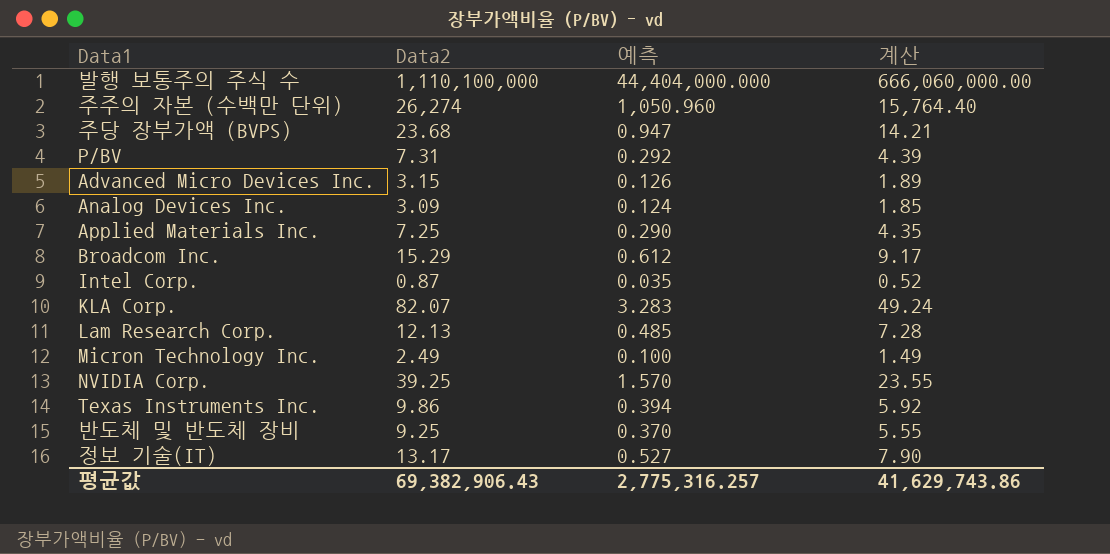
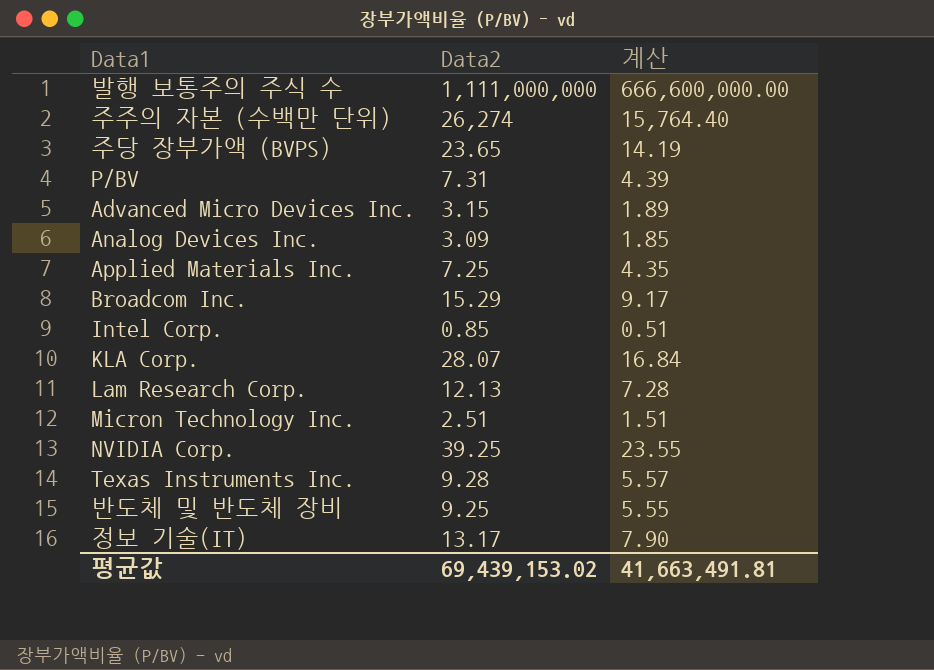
column 예측 | formula: [Data2] * 0.04 -> none
발행 보통주의 주식 수 | Data2: 1,110,100,000 -> 1,111,000,000
발행 보통주의 주식 수 | 계산: 666,060,000.00 -> 666,600,000.00
주당 장부가액 (BVPS) | Data2: 23.68 -> 23.65
주당 장부가액 (BVPS) | 계산: 14.21 -> 14.19
Intel Corp. | Data2: 0.87 -> 0.85
Intel Corp. | 계산: 0.52 -> 0.51
KLA Corp. | Data2: 82.07 -> 28.07
KLA Corp. | 계산: 49.24 -> 16.84
Micron Technology Inc. | Data2: 2.49 -> 2.51
Micron Technology Inc. | 계산: 1.49 -> 1.51
Texas Instruments Inc. | Data2: 9.86 -> 9.28
Texas Instruments Inc. | 계산: 5.92 -> 5.57
평균값 | Data2: 69,382,906.43 -> 69,439,153.02
평균값 | 계산: 41,629,743.86 -> 41,663,491.81

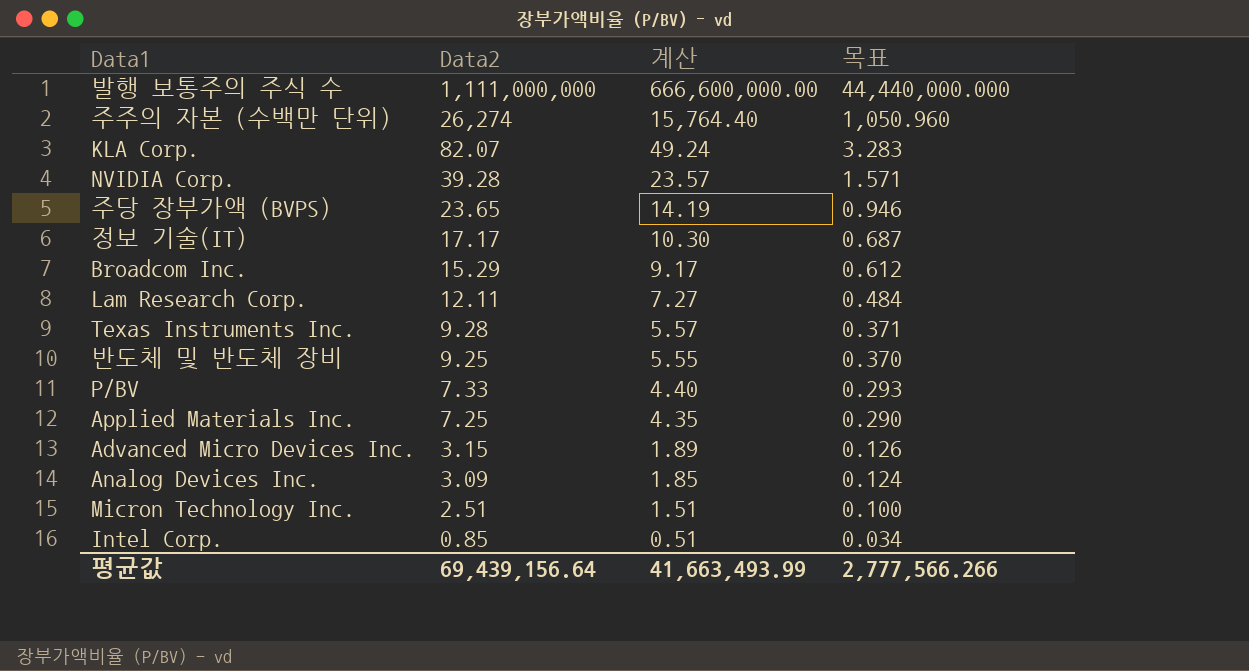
row order: none -> Data2 descending
column 목표 | formula: none -> [Data2] * 0.04
KLA Corp. | Data2: 28.07 -> 82.07
KLA Corp. | 계산: 16.84 -> 49.24
NVIDIA Corp. | Data2: 39.25 -> 39.28
NVIDIA Corp. | 계산: 23.55 -> 23.57
정보 기술(IT) | Data2: 13.17 -> 17.17
정보 기술(IT) | 계산: 7.90 -> 10.30
Lam Research Corp. | Data2: 12.13 -> 12.11
Lam Research Corp. | 계산: 7.28 -> 7.27
P/BV | Data2: 7.31 -> 7.33
P/BV | 계산: 4.39 -> 4.40
평균값 | Data2: 69,439,153.02 -> 69,439,156.64
평균값 | 계산: 41,663,491.81 -> 41,663,493.99

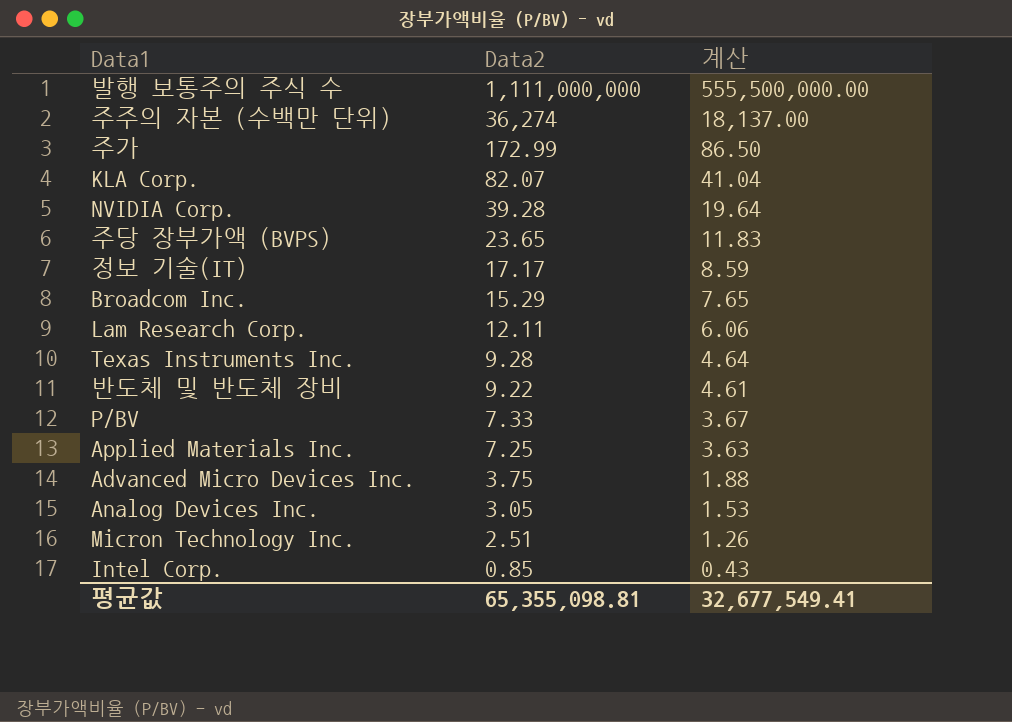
column 목표 | formula: [Data2] * 0.04 -> none
column 계산 | formula: [Data2] * 0.6 -> [Data2] * 0.5
주주의 자본 (수백만 단위) | Data2: 26,274 -> 36,274
row 주가: none -> 172.99 | 86.50
반도체 및 반도체 장비 | Data2: 9.25 -> 9.22
Advanced Micro Devices Inc. | Data2: 3.15 -> 3.75
Analog Devices Inc. | Data2: 3.09 -> 3.05
평균값 | Data2: 69,439,156.64 -> 65,355,098.81
평균값 | 계산: 41,663,493.99 -> 32,677,549.41

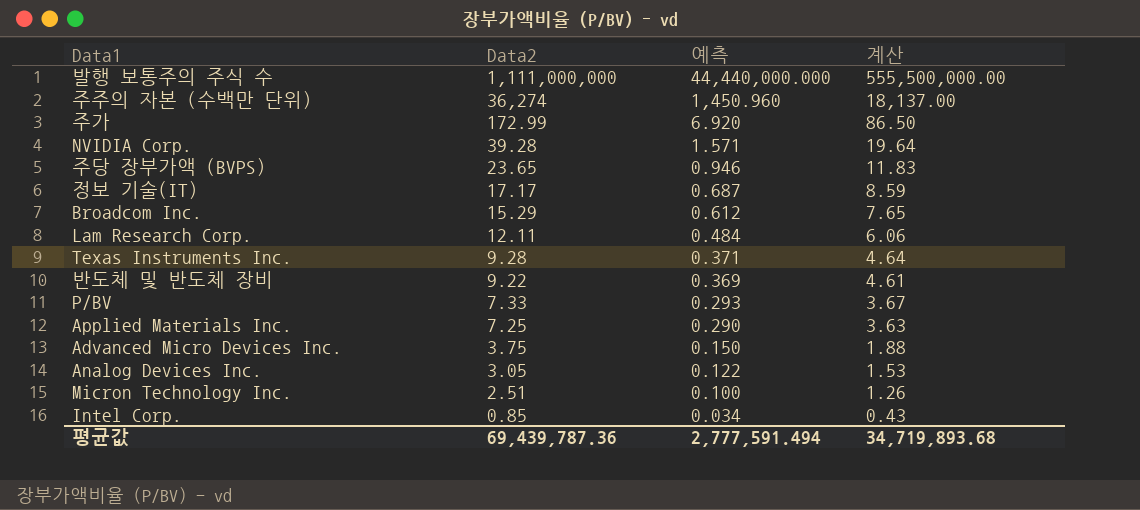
column 예측 | formula: none -> [Data2] * 0.04
row KLA Corp.: 82.07 | 41.04 -> none
평균값 | Data2: 65,355,098.81 -> 69,439,787.36
평균값 | 계산: 32,677,549.41 -> 34,719,893.68

